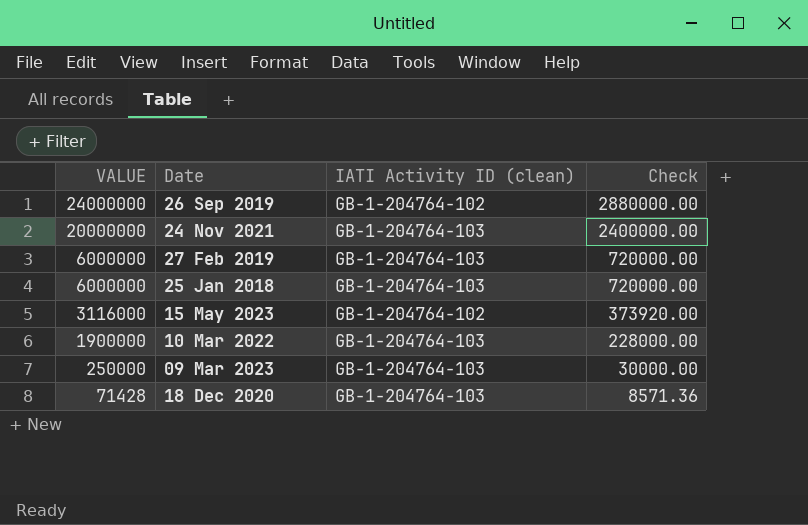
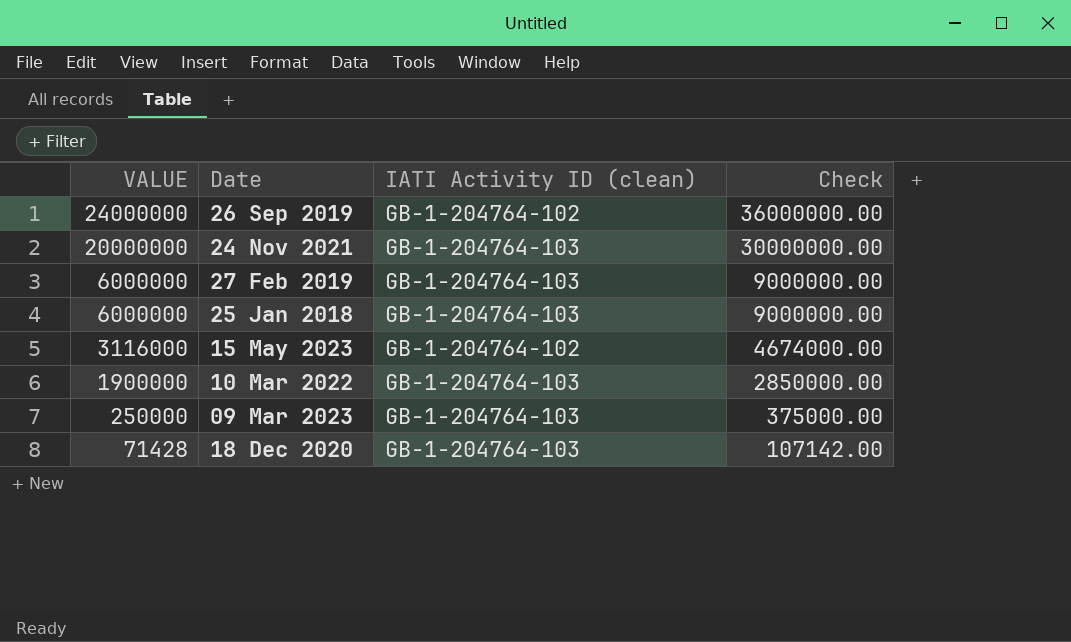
column Check | formula: [VALUE] * 0.12 -> [VALUE] * 1.5

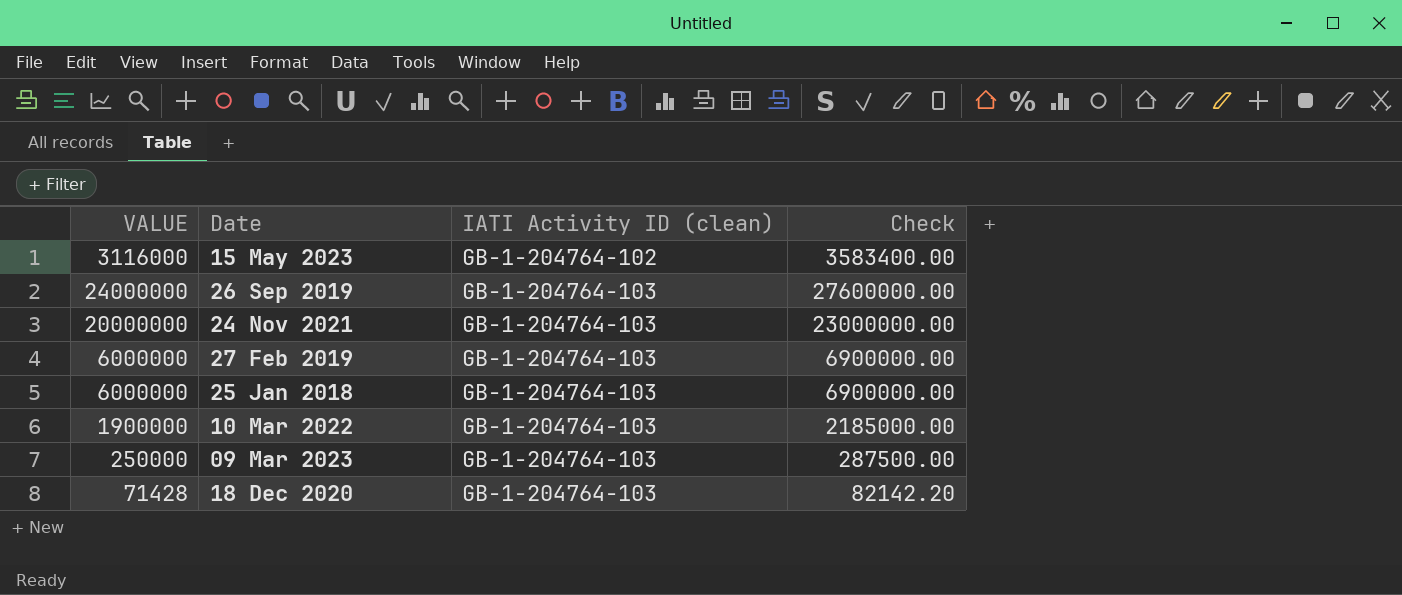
row order: VALUE descending -> IATI Activity ID (clean) ascending
column Check | formula: [VALUE] * 1.5 -> [VALUE] * 1.15
26 Sep 2019 | IATI Activity ID (clean): GB-1-204764-102 -> GB-1-204764-103

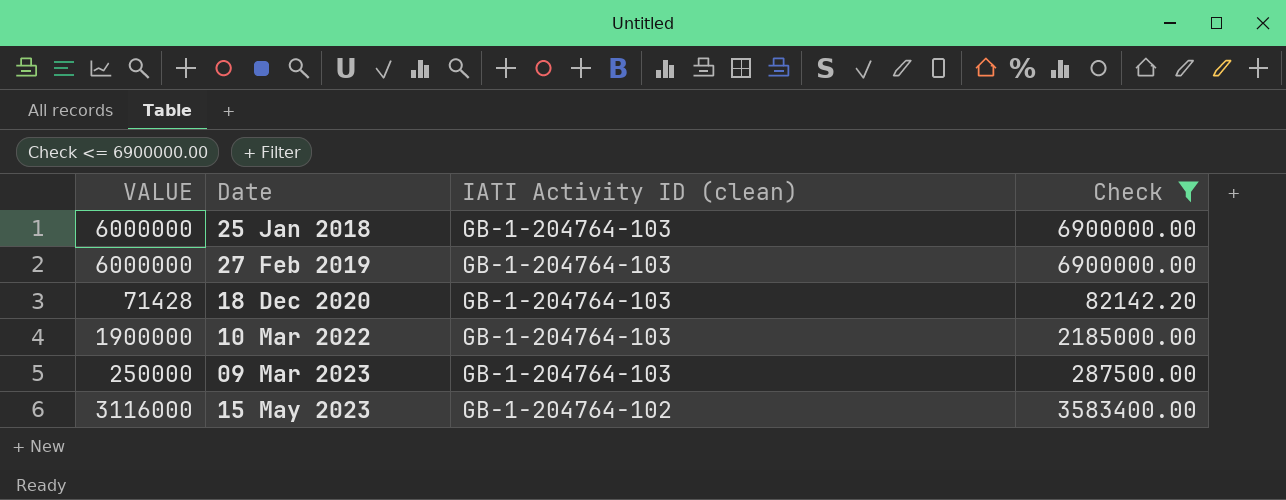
filter: none -> Check <= 6900000.00
row order: IATI Activity ID (clean) ascending -> Date ascending

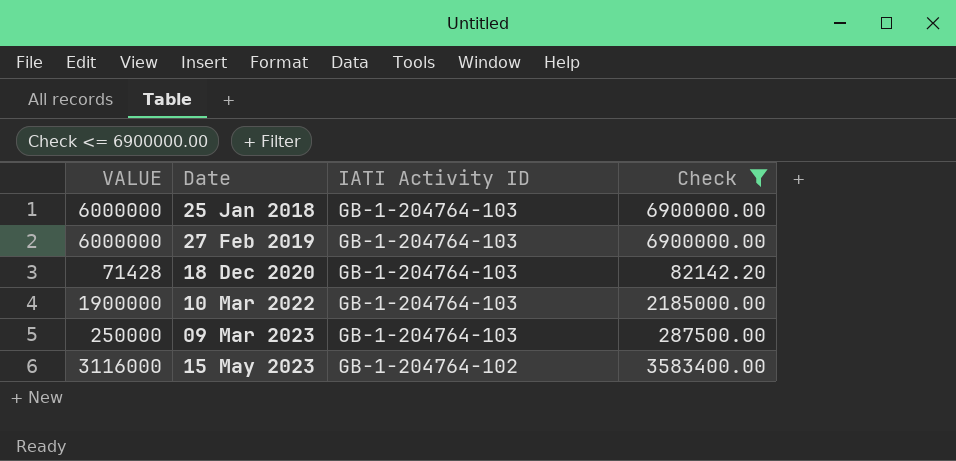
column name: IATI Activity ID (clean) -> IATI Activity ID

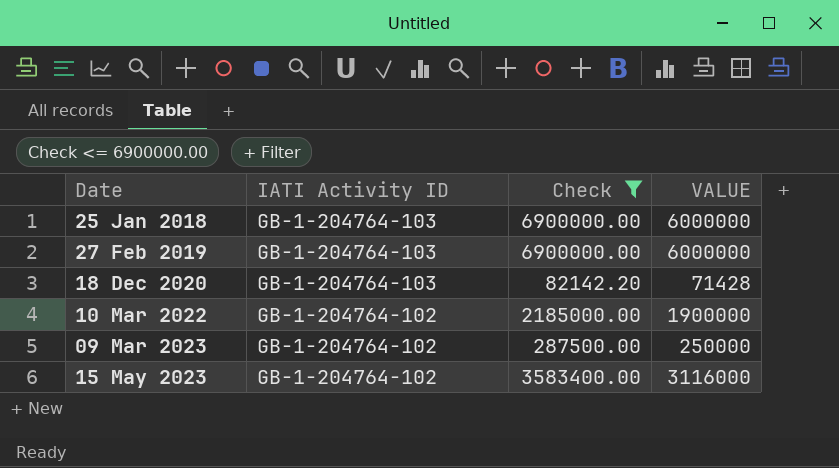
column VALUE | position: 1 -> 4
10 Mar 2022 | IATI Activity ID: GB-1-204764-103 -> GB-1-204764-102
09 Mar 2023 | IATI Activity ID: GB-1-204764-103 -> GB-1-204764-102

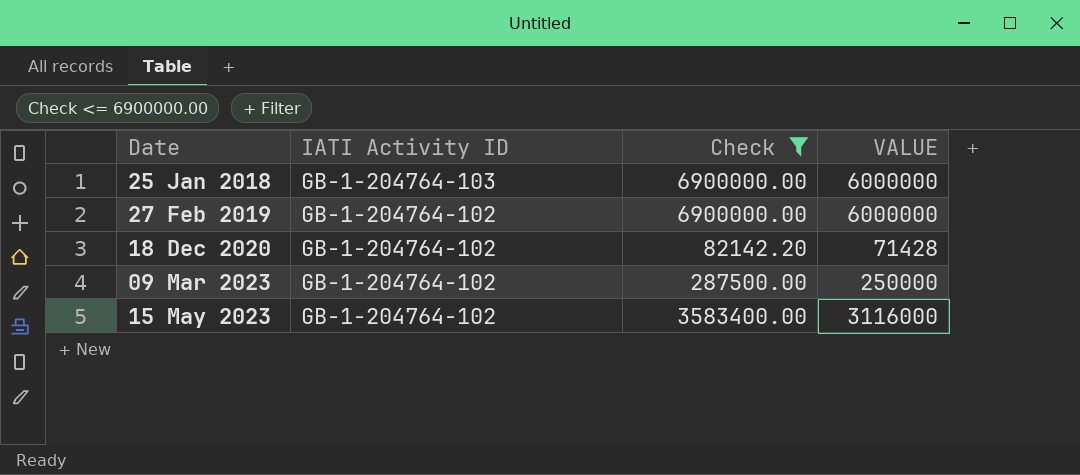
row 10 Mar 2022: GB-1-204764-102 | 2185000.00 | 1900000 -> none
27 Feb 2019 | IATI Activity ID: GB-1-204764-103 -> GB-1-204764-102
18 Dec 2020 | IATI Activity ID: GB-1-204764-103 -> GB-1-204764-102

